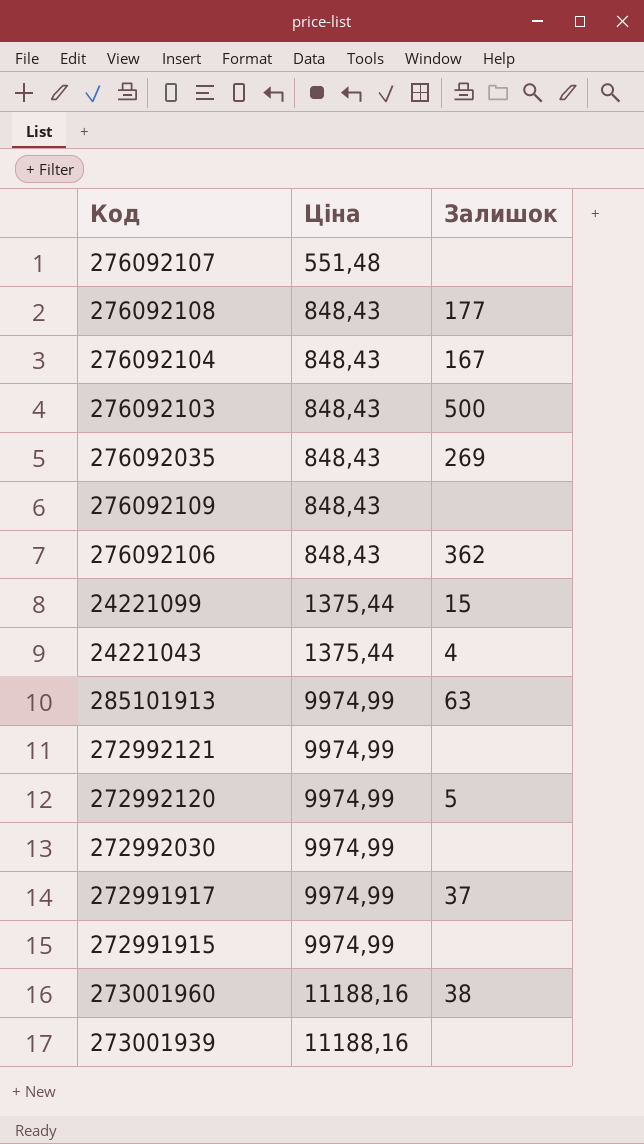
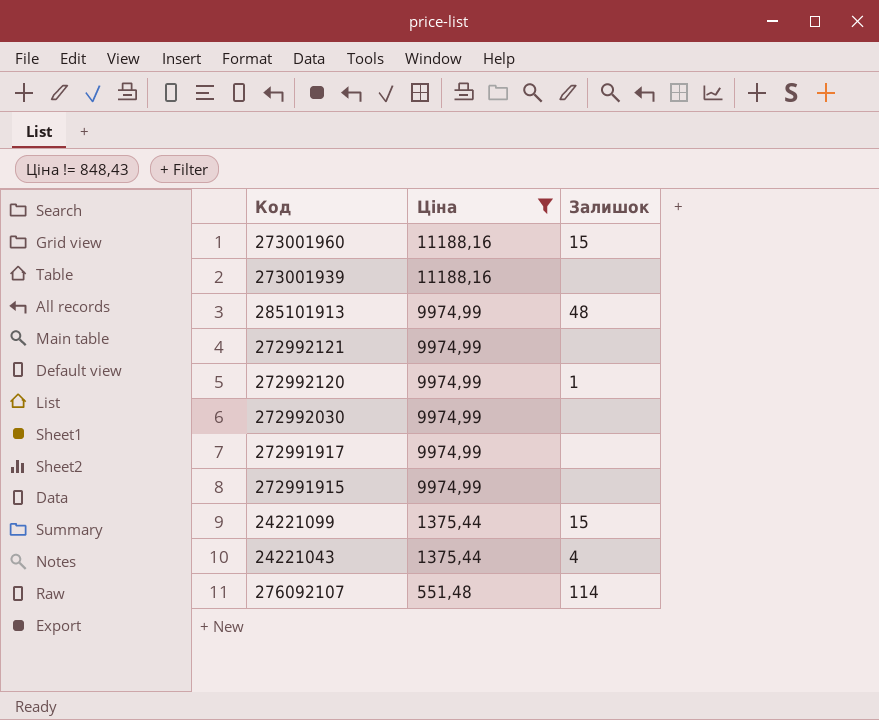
filter: none -> Ціна != 848,43
row order: Ціна ascending -> Ціна descending
273001960 | Залишок: 38 -> 15
285101913 | Залишок: 63 -> 48
272992120 | Залишок: 5 -> 1
272991917 | Залишок: 37 -> none
276092107 | Залишок: none -> 114

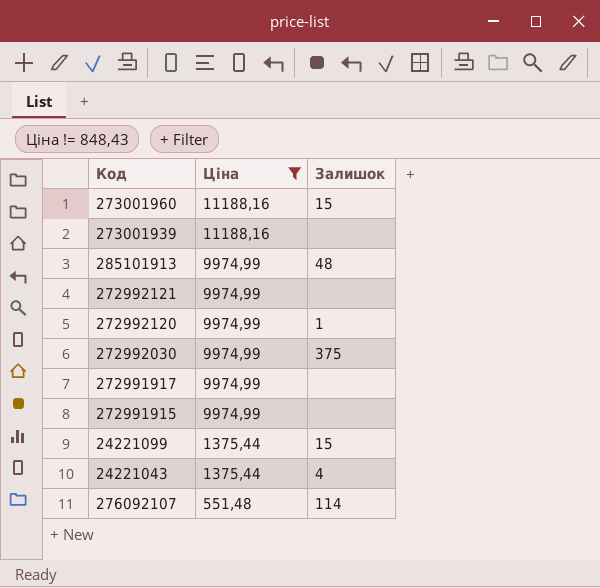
272992030 | Залишок: none -> 375

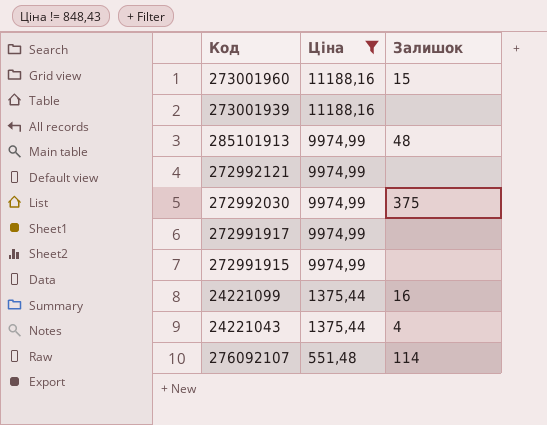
row 272992120: 9974,99 | 1 -> none
24221099 | Залишок: 15 -> 16

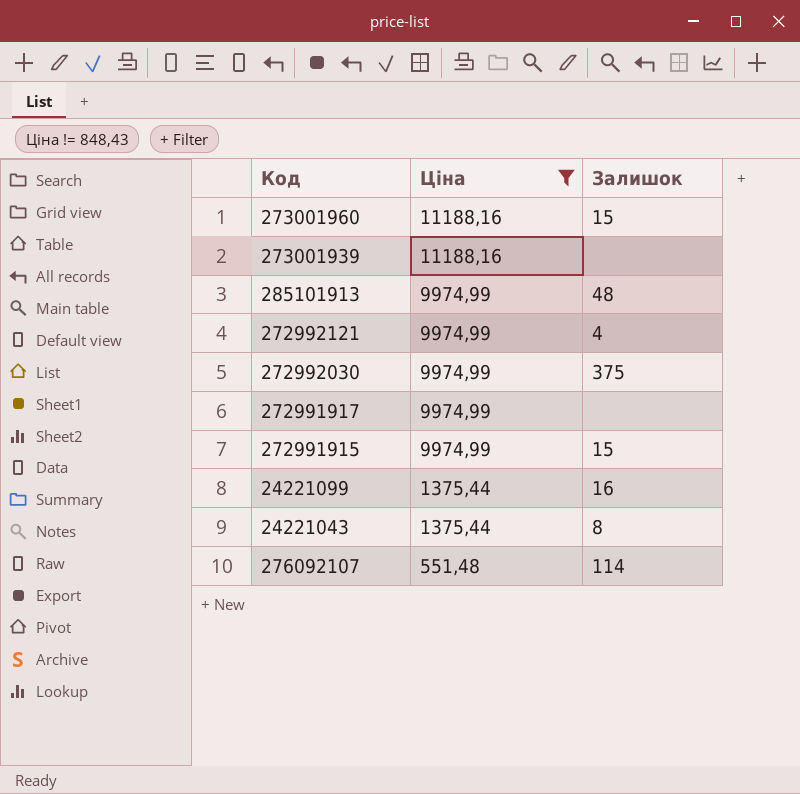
272992121 | Залишок: none -> 4
272991915 | Залишок: none -> 15
24221043 | Залишок: 4 -> 8

